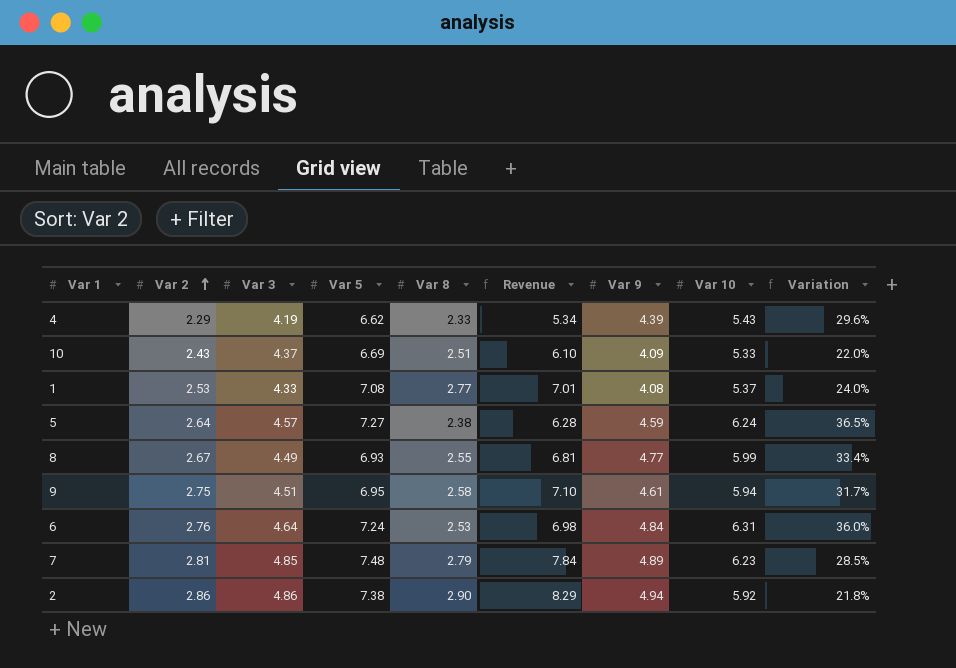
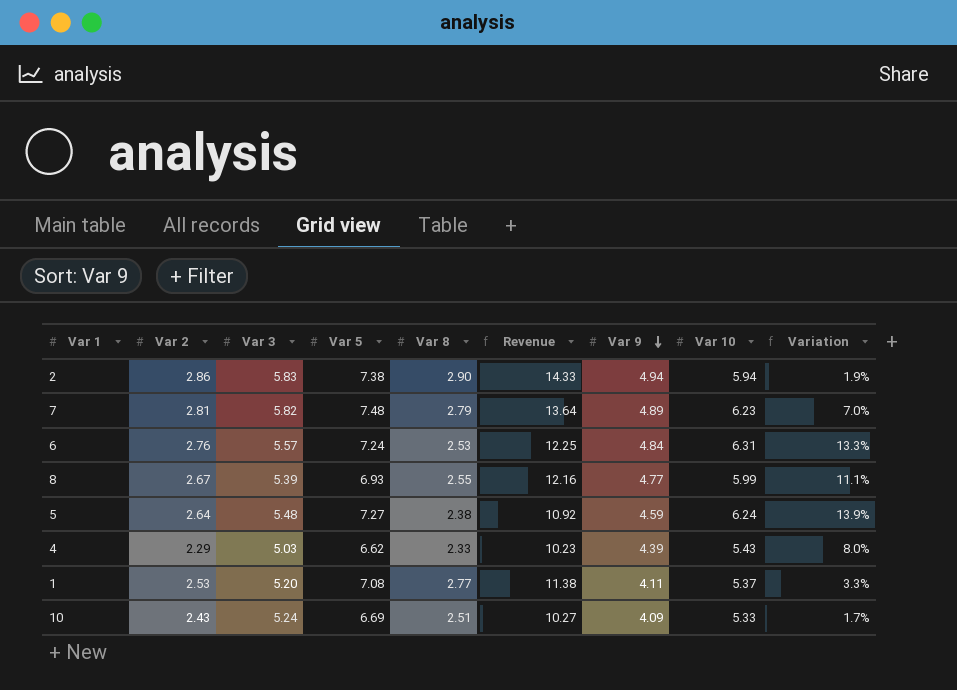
row order: Var 2 ascending -> Var 9 descending
column Revenue | formula: [Var 2] * [Var 8] -> [Var 8] * [Var 9]
row 9: 2.75 | 4.51 | 6.95 | 2.58 | 7.10 | 4.61 | 5.94 | 31.7% -> none
2 | Var 3: 4.86 -> 5.83
2 | Var 10: 5.92 -> 5.94
2 | Variation: 21.8% -> 1.9%
7 | Var 3: 4.85 -> 5.82
7 | Variation: 28.5% -> 7.0%
6 | Var 3: 4.64 -> 5.57
6 | Variation: 36.0% -> 13.3%
8 | Var 3: 4.49 -> 5.39
8 | Variation: 33.4% -> 11.1%
5 | Var 3: 4.57 -> 5.48
5 | Variation: 36.5% -> 13.9%
4 | Var 3: 4.19 -> 5.03
4 | Variation: 29.6% -> 8.0%
1 | Var 3: 4.33 -> 5.20
1 | Var 9: 4.08 -> 4.11
1 | Variation: 24.0% -> 3.3%
10 | Var 3: 4.37 -> 5.24
10 | Variation: 22.0% -> 1.7%

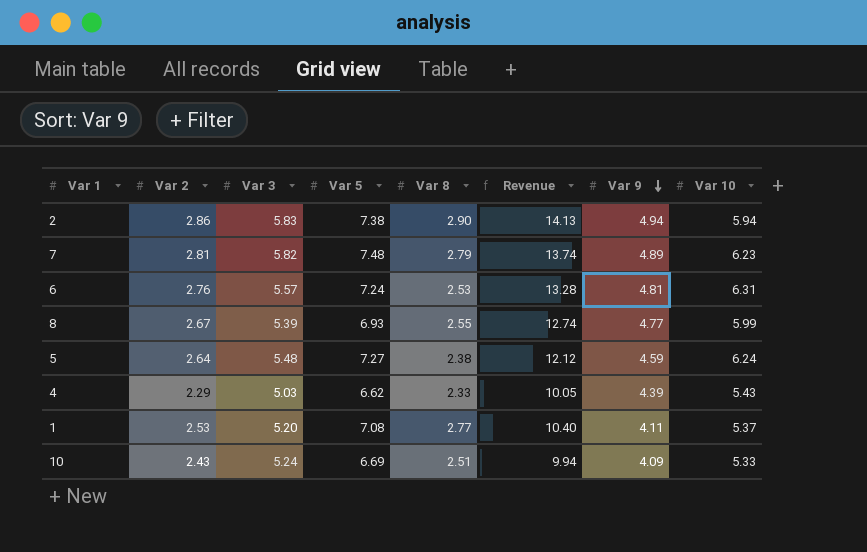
column Variation | formula: ([Var 10] - [Var 3]) / [Var 3] -> none
column Revenue | formula: [Var 8] * [Var 9] -> [Var 2] * [Var 9]
6 | Var 9: 4.84 -> 4.81

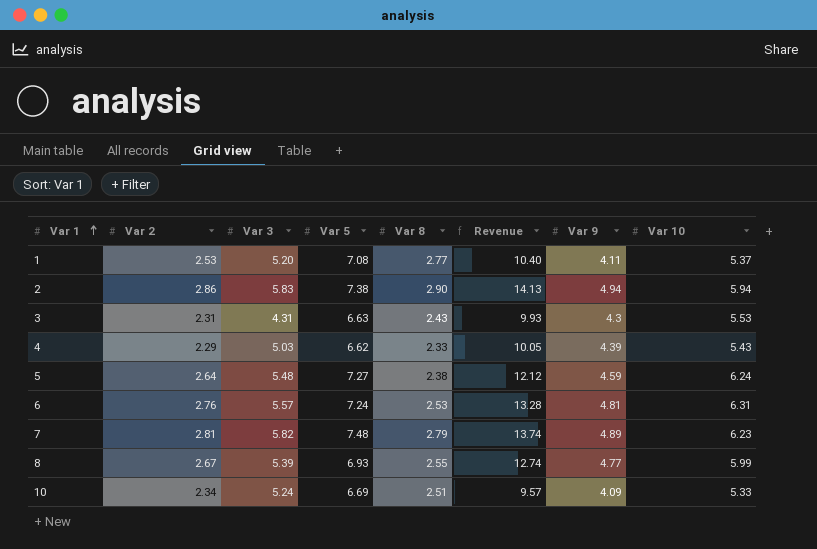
row order: Var 9 descending -> Var 1 ascending
row 3: none -> 2.31 | 4.31 | 6.63 | 2.43 | 9.93 | 4.3 | 5.53
10 | Var 2: 2.43 -> 2.34
10 | Revenue: 9.94 -> 9.57

